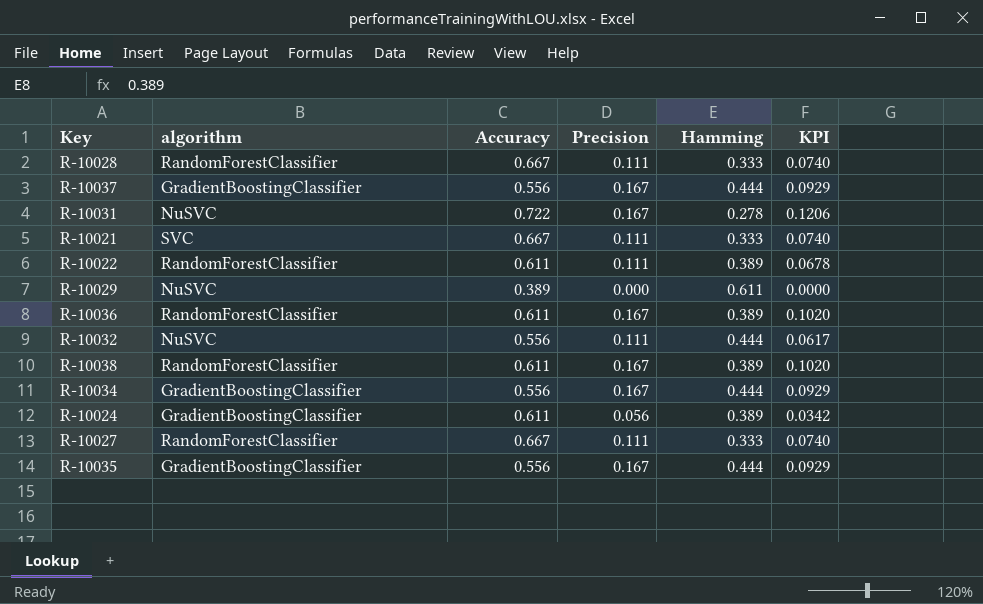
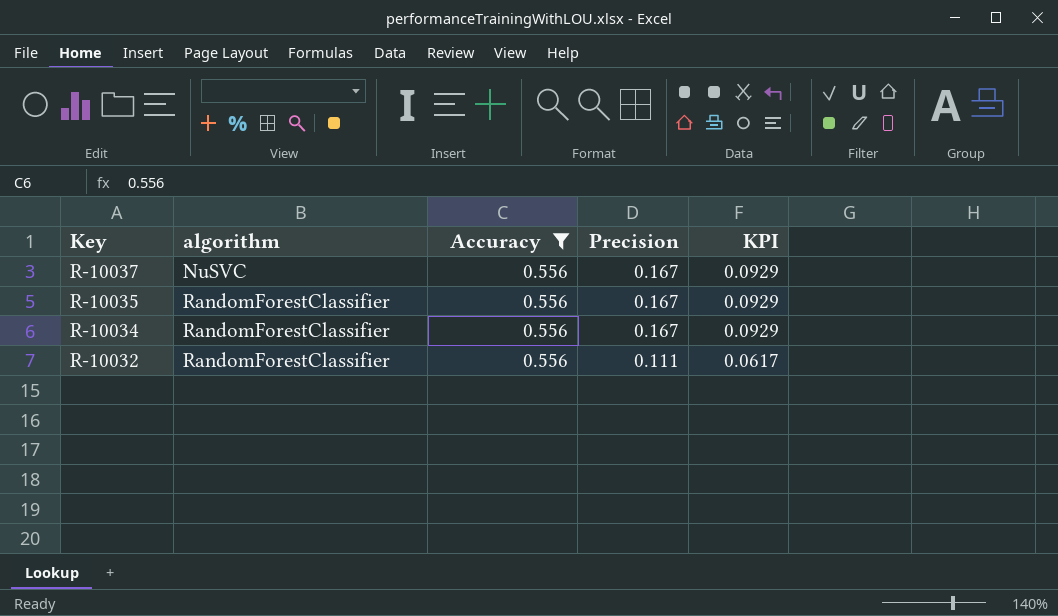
filter: none -> Accuracy = 0.556
row order: none -> Key descending
column Hamming | position: 5 -> none
R-10037 | algorithm: GradientBoostingClassifier -> NuSVC
R-10035 | algorithm: GradientBoostingClassifier -> RandomForestClassifier
R-10034 | algorithm: GradientBoostingClassifier -> RandomForestClassifier
R-10032 | algorithm: NuSVC -> RandomForestClassifier

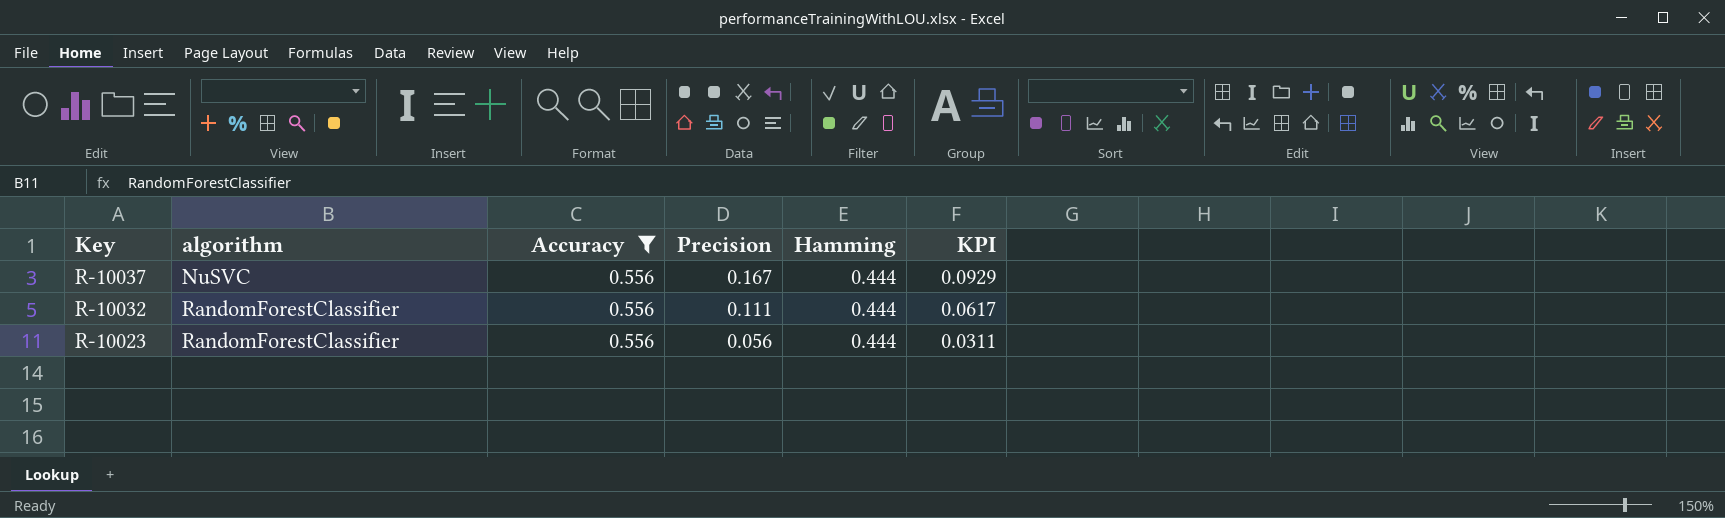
column Hamming | position: none -> 5
row R-10035: RandomForestClassifier | 0.556 | 0.167 | 0.0929 -> none
row R-10034: RandomForestClassifier | 0.556 | 0.167 | 0.0929 -> none
row R-10023: none -> RandomForestClassifier | 0.556 | 0.056 | 0.444 | 0.0311

